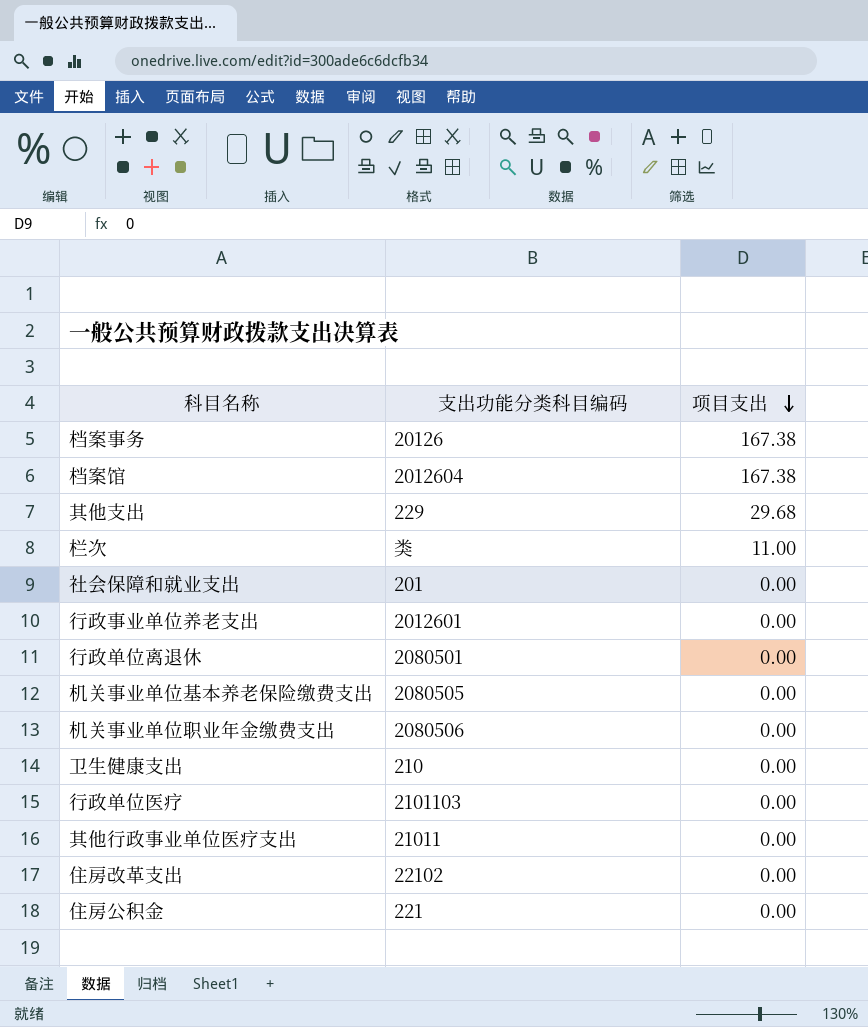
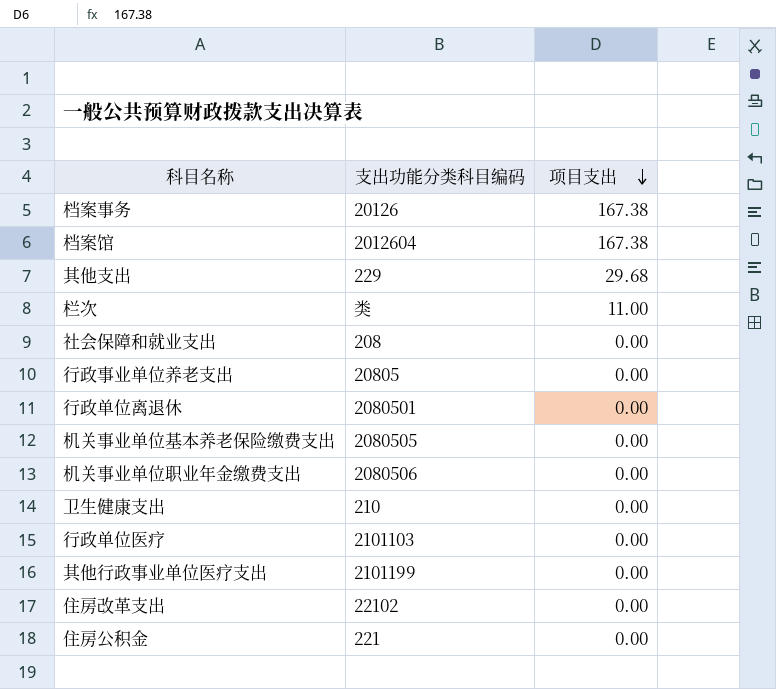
社会保障和就业支出 | 支出功能分类科目编码: 201 -> 208
行政事业单位养老支出 | 支出功能分类科目编码: 2012601 -> 20805
其他行政事业单位医疗支出 | 支出功能分类科目编码: 21011 -> 2101199

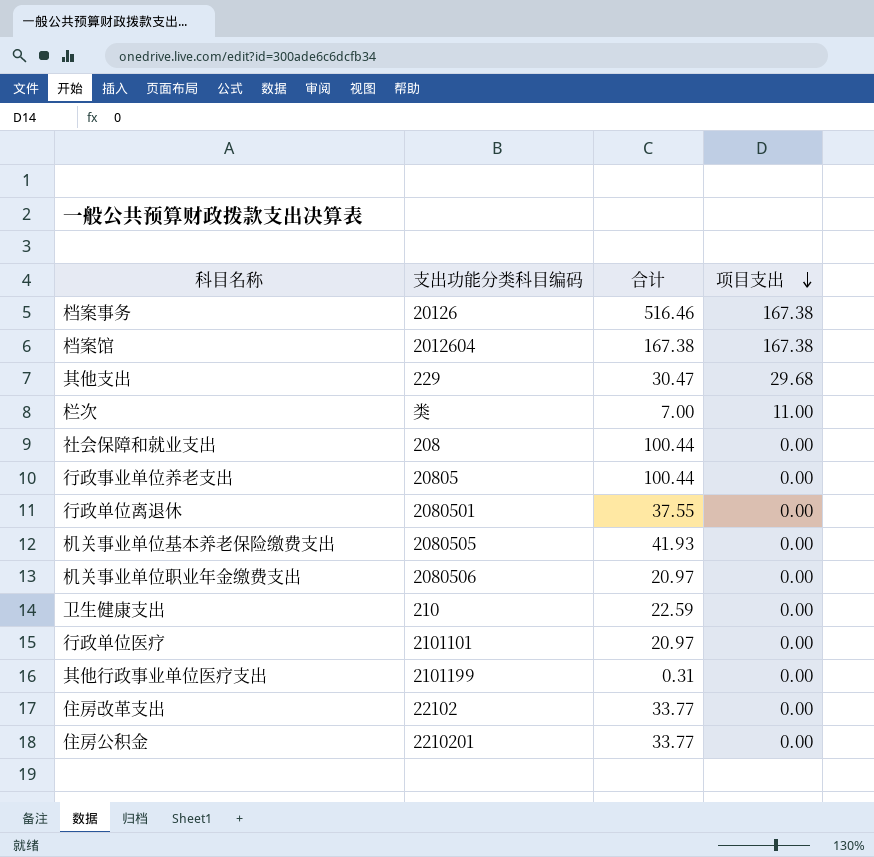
column 合计 | position: none -> 3
行政单位医疗 | 支出功能分类科目编码: 2101103 -> 2101101
住房公积金 | 支出功能分类科目编码: 221 -> 2210201

